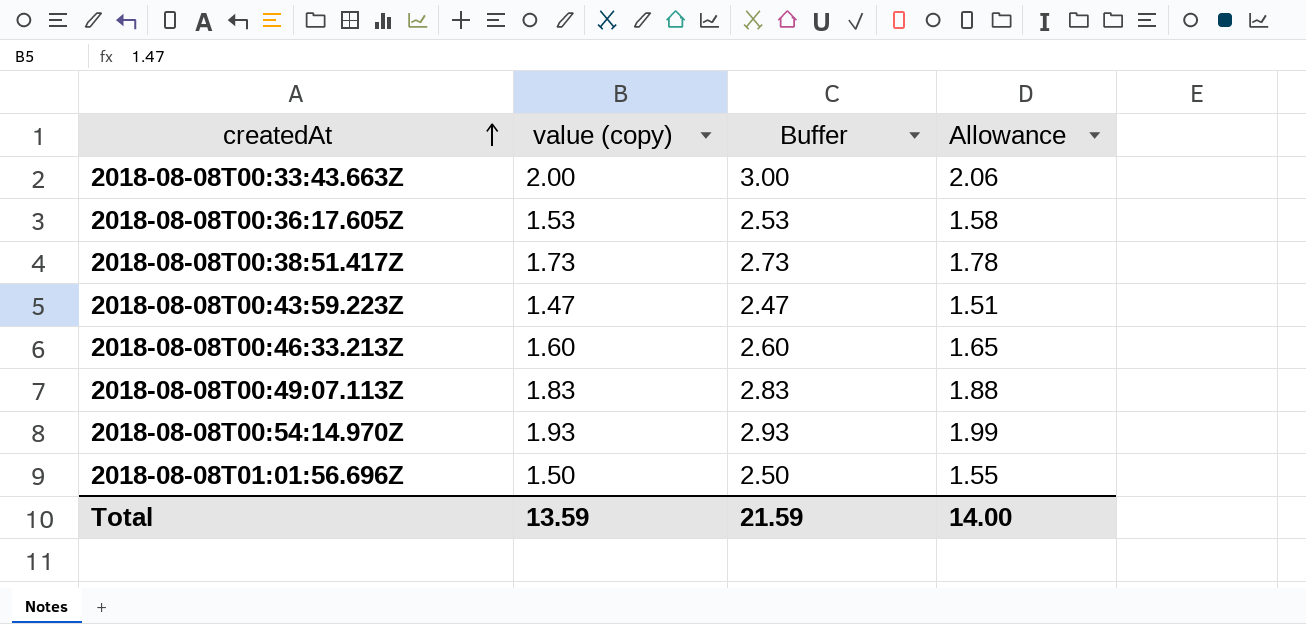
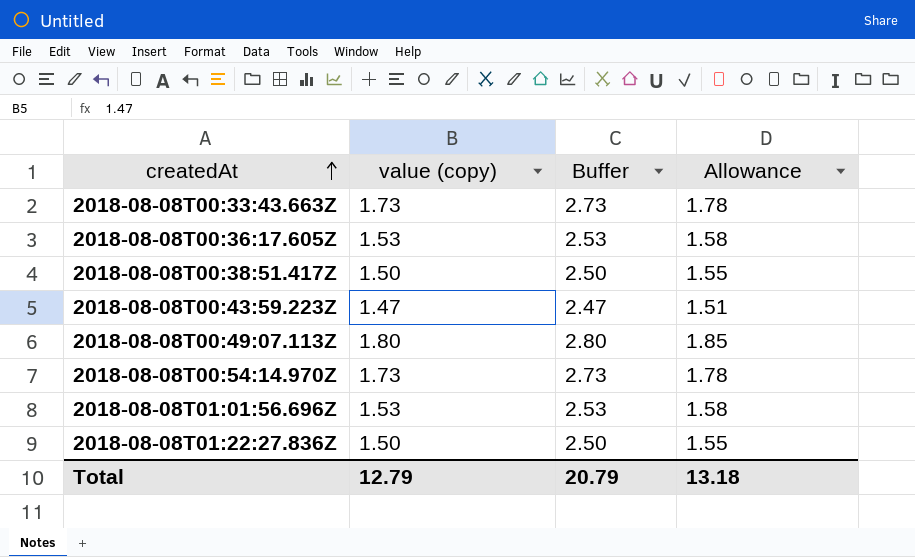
row 2018-08-08T00:46:33.213Z: 1.60 | 2.60 | 1.65 -> none
2018-08-08T00:33:43.663Z | value (copy): 2.00 -> 1.73
2018-08-08T00:33:43.663Z | Buffer: 3.00 -> 2.73
2018-08-08T00:33:43.663Z | Allowance: 2.06 -> 1.78
2018-08-08T00:38:51.417Z | value (copy): 1.73 -> 1.50
2018-08-08T00:38:51.417Z | Buffer: 2.73 -> 2.50
2018-08-08T00:38:51.417Z | Allowance: 1.78 -> 1.55
2018-08-08T00:49:07.113Z | value (copy): 1.83 -> 1.80
2018-08-08T00:49:07.113Z | Buffer: 2.83 -> 2.80
2018-08-08T00:49:07.113Z | Allowance: 1.88 -> 1.85
2018-08-08T00:54:14.970Z | value (copy): 1.93 -> 1.73
2018-08-08T00:54:14.970Z | Buffer: 2.93 -> 2.73
2018-08-08T00:54:14.970Z | Allowance: 1.99 -> 1.78
2018-08-08T01:01:56.696Z | value (copy): 1.50 -> 1.53
2018-08-08T01:01:56.696Z | Buffer: 2.50 -> 2.53
2018-08-08T01:01:56.696Z | Allowance: 1.55 -> 1.58
row 2018-08-08T01:22:27.836Z: none -> 1.50 | 2.50 | 1.55
Total | value (copy): 13.59 -> 12.79
Total | Buffer: 21.59 -> 20.79
Total | Allowance: 14.00 -> 13.18

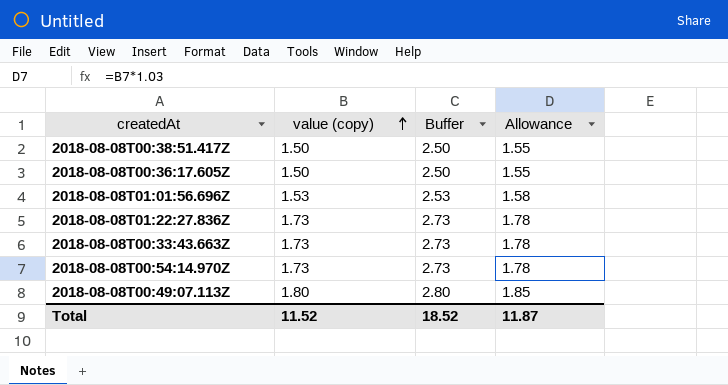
row order: createdAt ascending -> value (copy) ascending
row 2018-08-08T00:43:59.223Z: 1.47 | 2.47 | 1.51 -> none
2018-08-08T00:36:17.605Z | value (copy): 1.53 -> 1.50
2018-08-08T00:36:17.605Z | Buffer: 2.53 -> 2.50
2018-08-08T00:36:17.605Z | Allowance: 1.58 -> 1.55
2018-08-08T01:22:27.836Z | value (copy): 1.50 -> 1.73
2018-08-08T01:22:27.836Z | Buffer: 2.50 -> 2.73
2018-08-08T01:22:27.836Z | Allowance: 1.55 -> 1.78
Total | value (copy): 12.79 -> 11.52
Total | Buffer: 20.79 -> 18.52
Total | Allowance: 13.18 -> 11.87

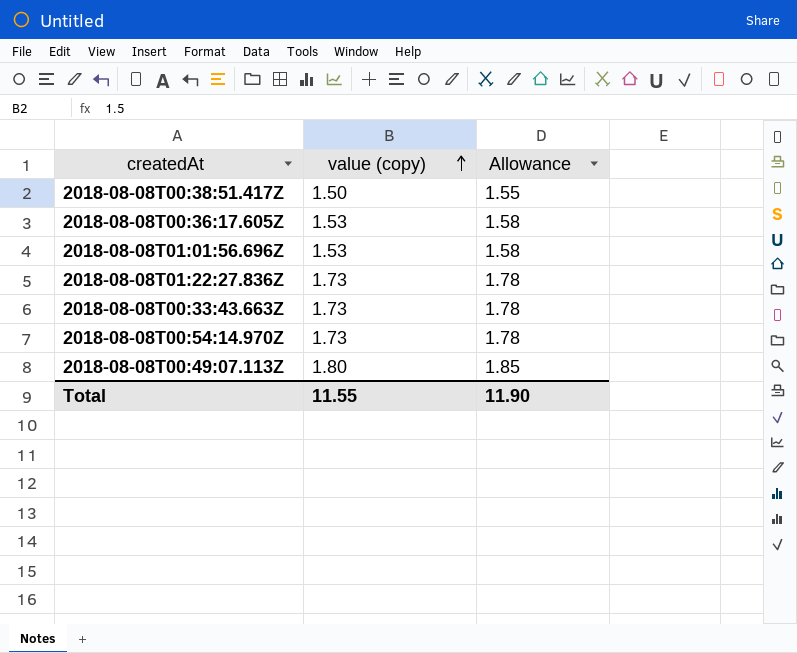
column Buffer | formula: [value (copy)] + 1 -> none
2018-08-08T00:36:17.605Z | value (copy): 1.50 -> 1.53
2018-08-08T00:36:17.605Z | Allowance: 1.55 -> 1.58
Total | value (copy): 11.52 -> 11.55
Total | Allowance: 11.87 -> 11.90

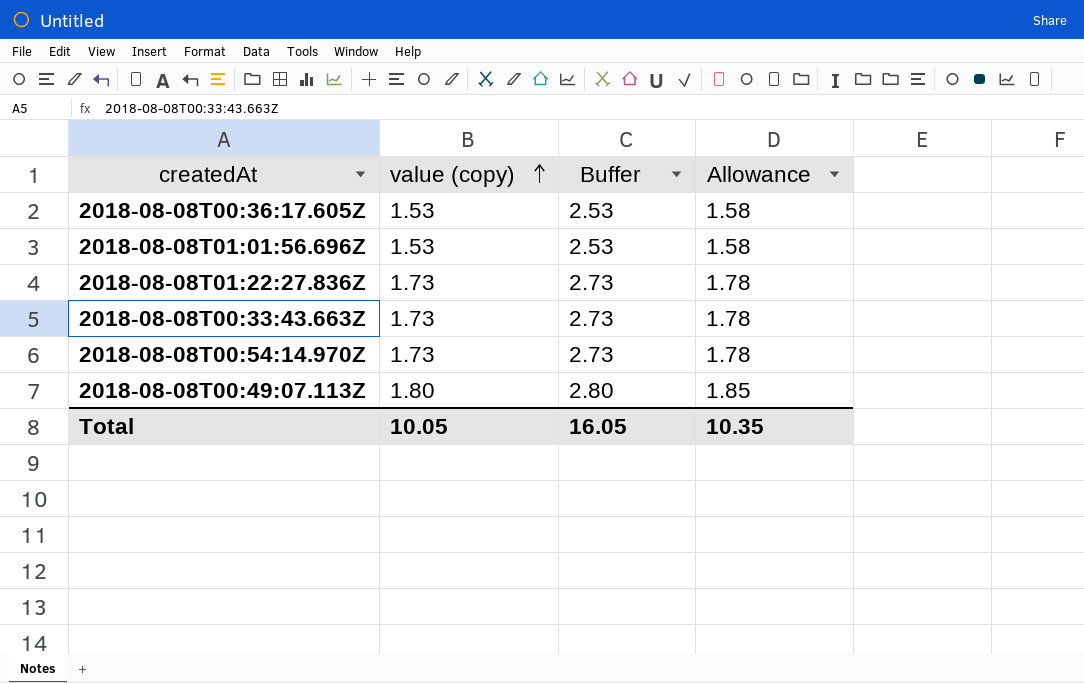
column Buffer | formula: none -> [value (copy)] + 1
row 2018-08-08T00:38:51.417Z: 1.50 | 1.55 -> none
Total | value (copy): 11.55 -> 10.05
Total | Allowance: 11.90 -> 10.35

